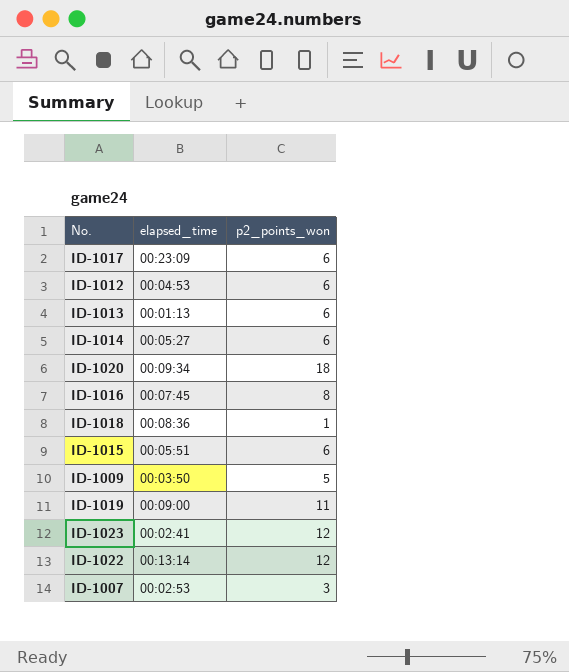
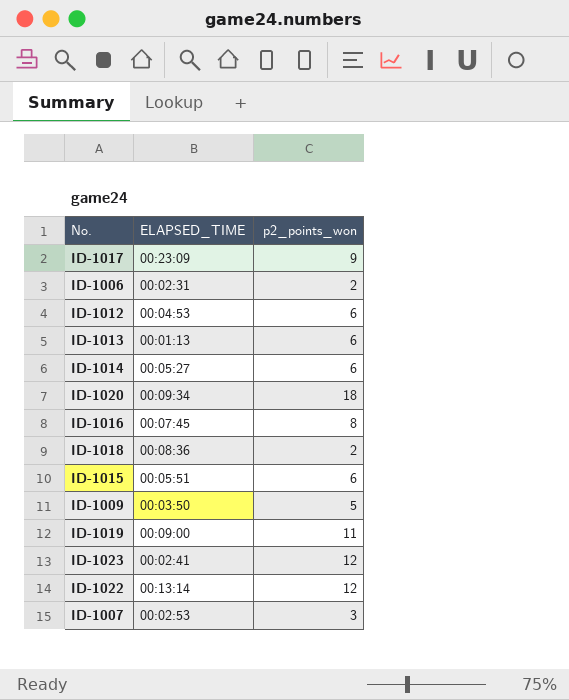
column name: elapsed_time -> ELAPSED_TIME
ID-1017 | p2_points_won: 6 -> 9
row ID-1006: none -> 00:02:31 | 2
ID-1018 | p2_points_won: 1 -> 2

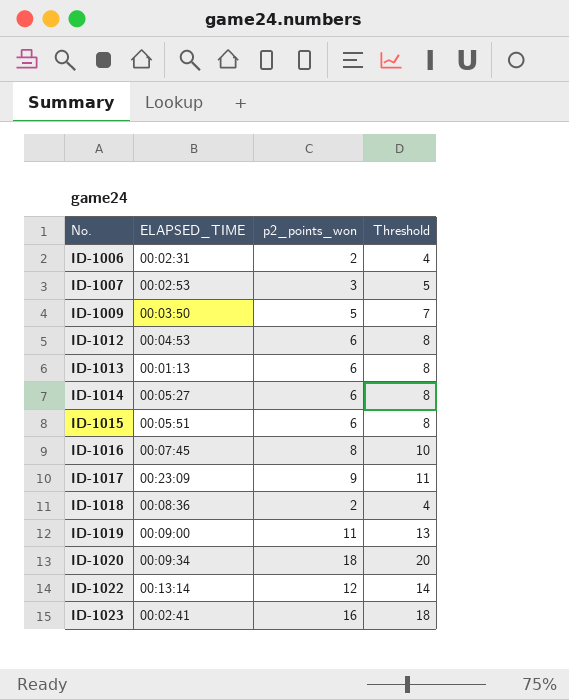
row order: none -> No. ascending
column Threshold | formula: none -> [p2_points_won] + 2
ID-1023 | p2_points_won: 12 -> 16

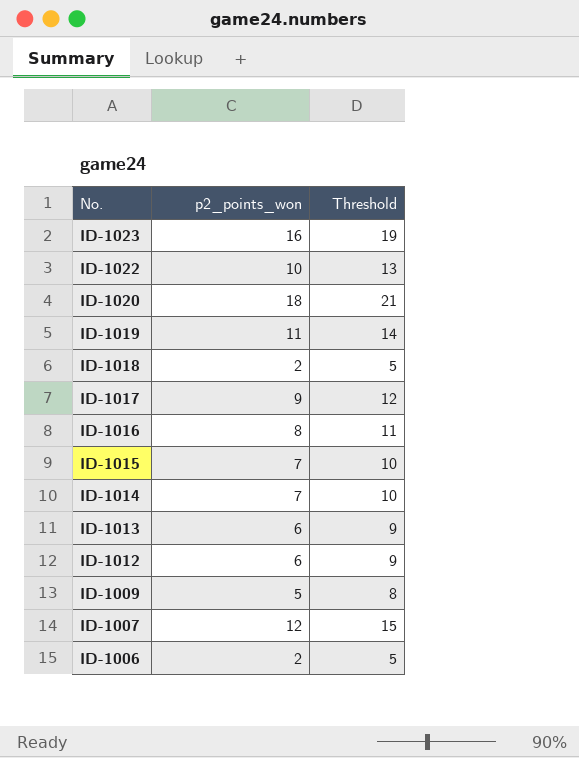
row order: No. ascending -> No. descending
column ELAPSED_TIME | position: 2 -> none
column Threshold | formula: [p2_points_won] + 2 -> [p2_points_won] + 3
ID-1022 | p2_points_won: 12 -> 10
ID-1015 | p2_points_won: 6 -> 7
ID-1014 | p2_points_won: 6 -> 7
ID-1007 | p2_points_won: 3 -> 12

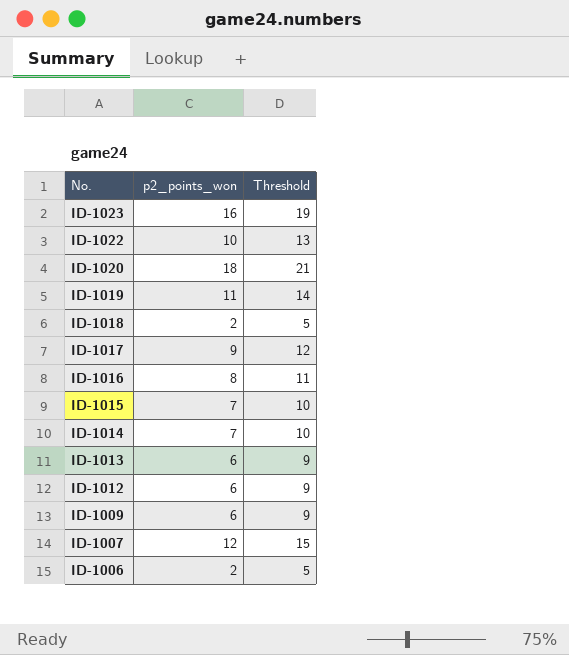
ID-1009 | p2_points_won: 5 -> 6
ID-1009 | Threshold: 8 -> 9

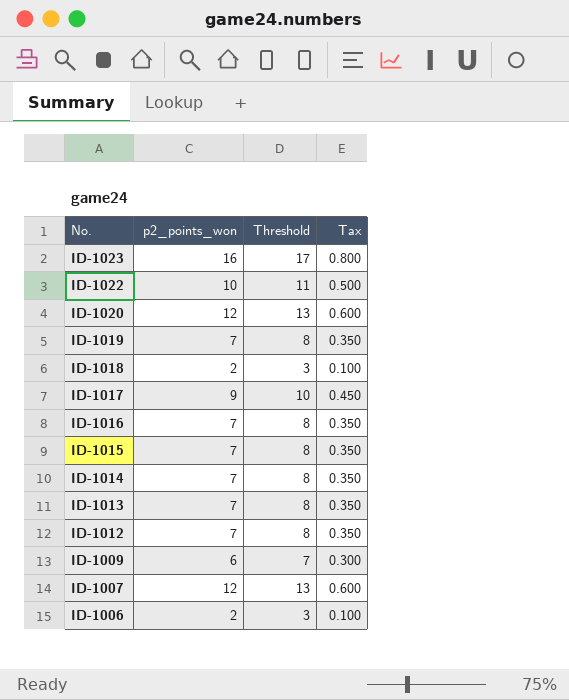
column Threshold | formula: [p2_points_won] + 3 -> [p2_points_won] + 1
column Tax | formula: none -> [p2_points_won] * 0.05
ID-1020 | p2_points_won: 18 -> 12
ID-1019 | p2_points_won: 11 -> 7
ID-1016 | p2_points_won: 8 -> 7
ID-1013 | p2_points_won: 6 -> 7
ID-1012 | p2_points_won: 6 -> 7

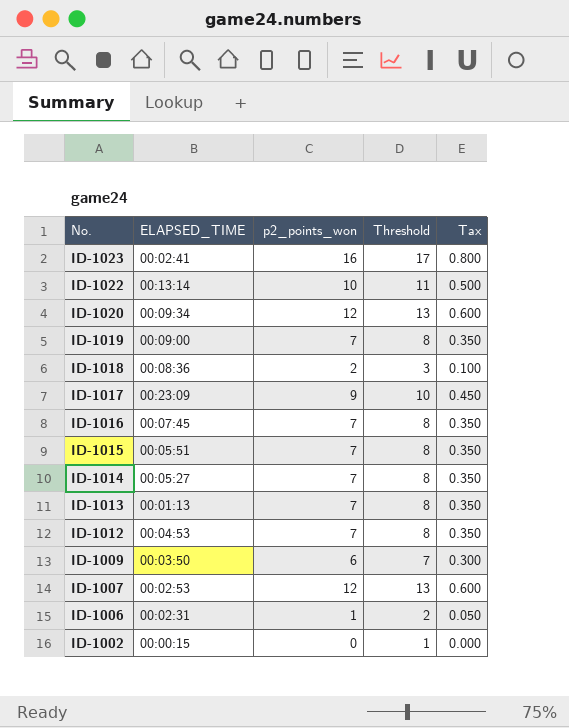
column ELAPSED_TIME | position: none -> 2
ID-1006 | p2_points_won: 2 -> 1
ID-1006 | Threshold: 3 -> 2
ID-1006 | Tax: 0.100 -> 0.050
row ID-1002: none -> 00:00:15 | 0 | 1 | 0.000

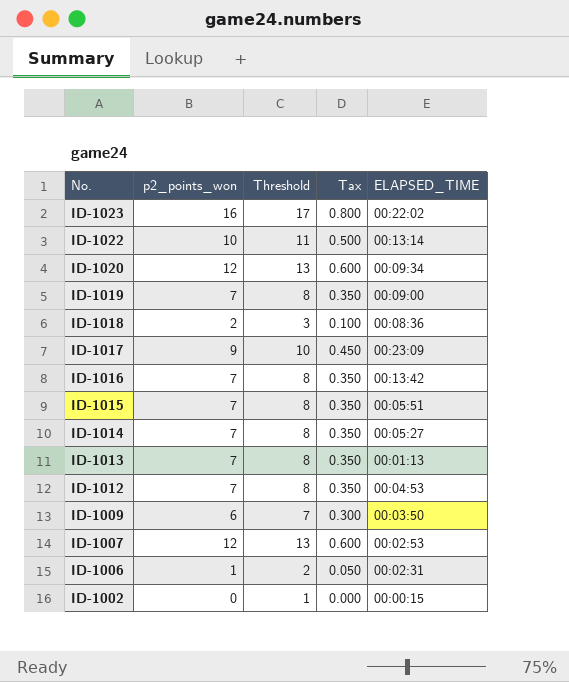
column ELAPSED_TIME | position: 2 -> 5
ID-1023 | ELAPSED_TIME: 00:02:41 -> 00:22:02
ID-1016 | ELAPSED_TIME: 00:07:45 -> 00:13:42

